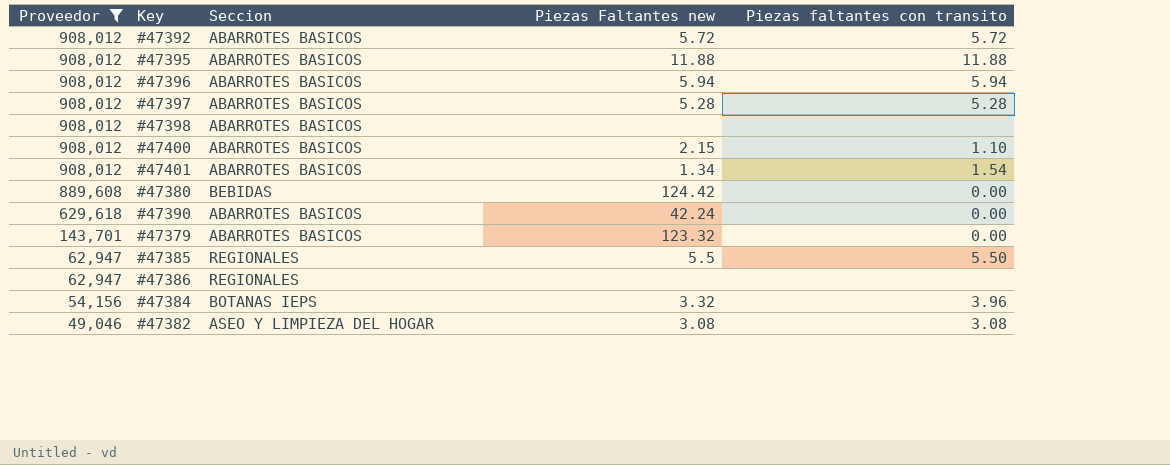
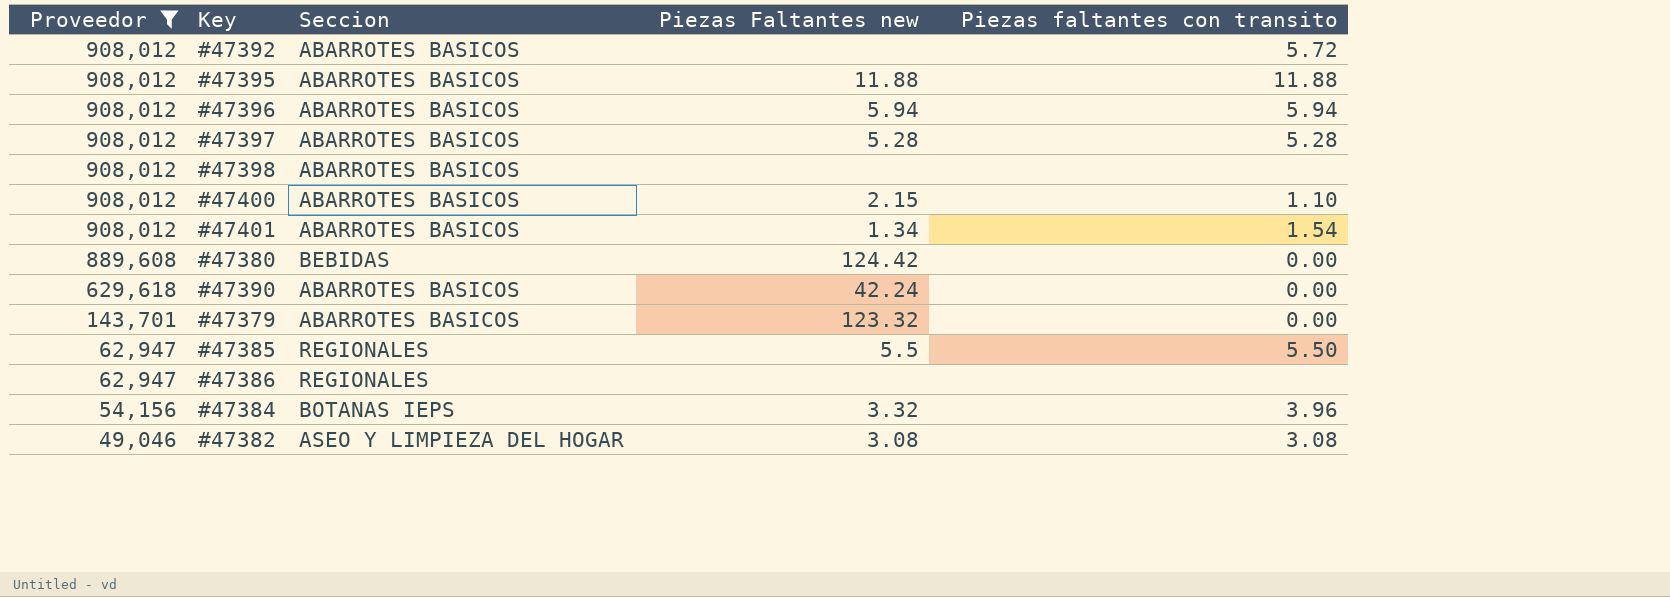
#47392 | Piezas Faltantes new: 5.72 -> none

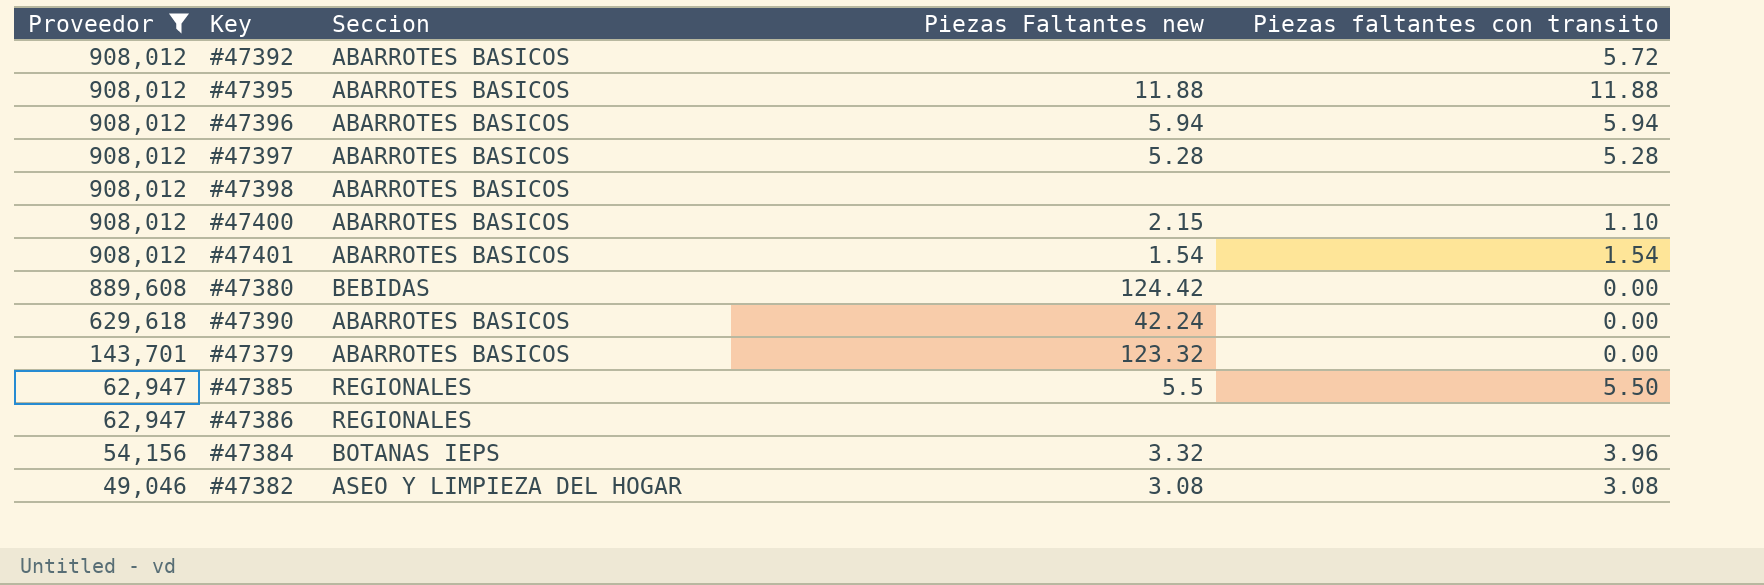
#47401 | Piezas Faltantes new: 1.34 -> 1.54

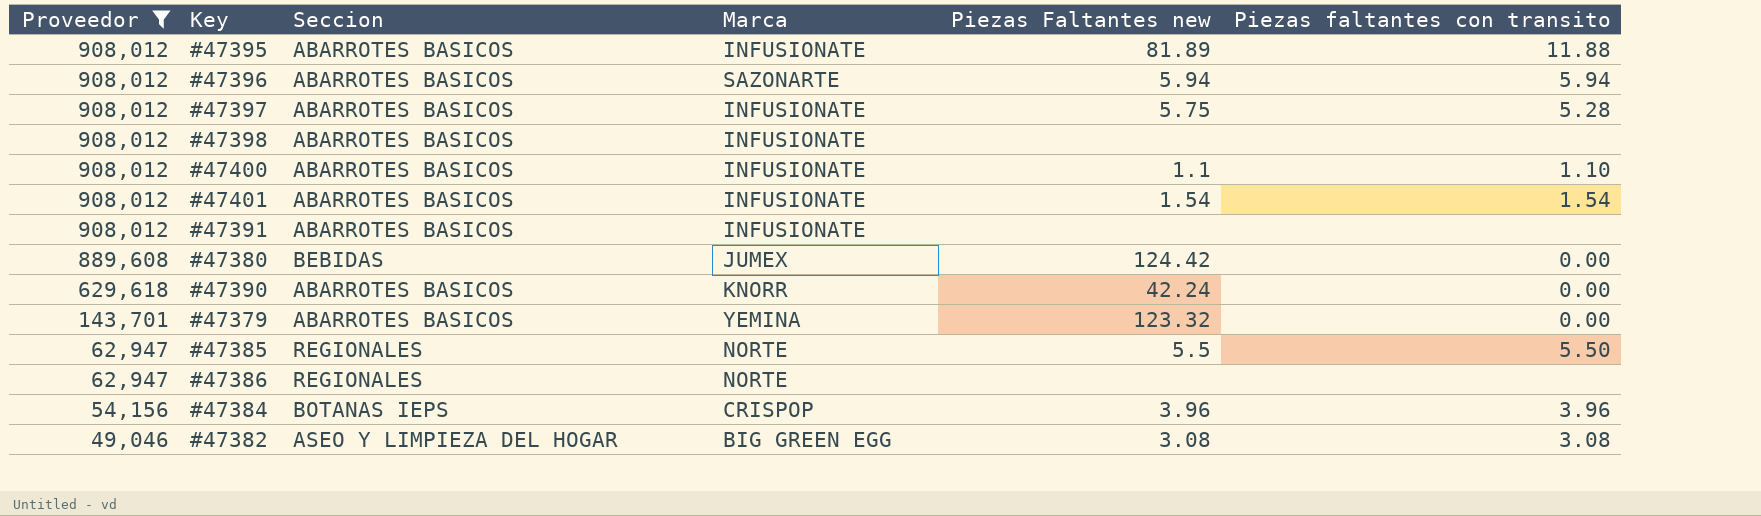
column Marca | position: none -> 4
row #47392: 908,012 | ABARROTES BASICOS | none | 5.72 -> none
#47395 | Piezas Faltantes new: 11.88 -> 81.89
#47397 | Piezas Faltantes new: 5.28 -> 5.75
#47400 | Piezas Faltantes new: 2.15 -> 1.1
row #47391: none -> 908,012 | ABARROTES BASICOS | INFUSIONATE | none | none
#47384 | Piezas Faltantes new: 3.32 -> 3.96

